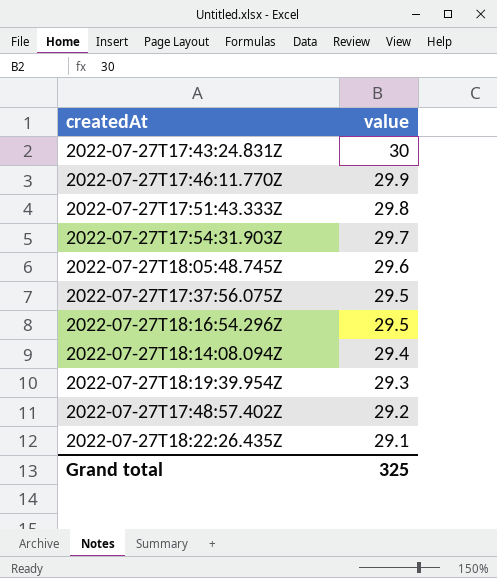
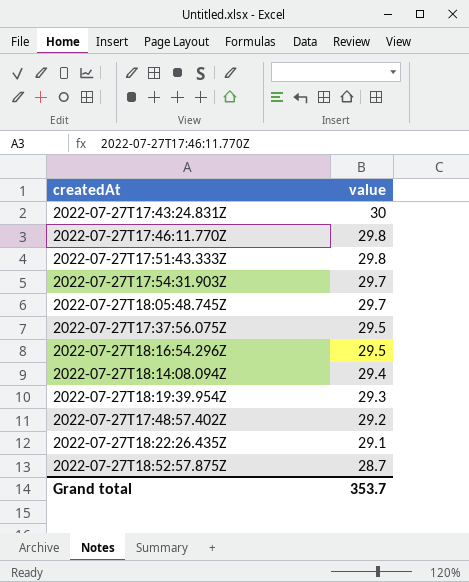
2022-07-27T17:46:11.770Z | value: 29.9 -> 29.8
2022-07-27T18:05:48.745Z | value: 29.6 -> 29.7
row 2022-07-27T18:52:57.875Z: none -> 28.7
Grand total | value: 325 -> 353.7

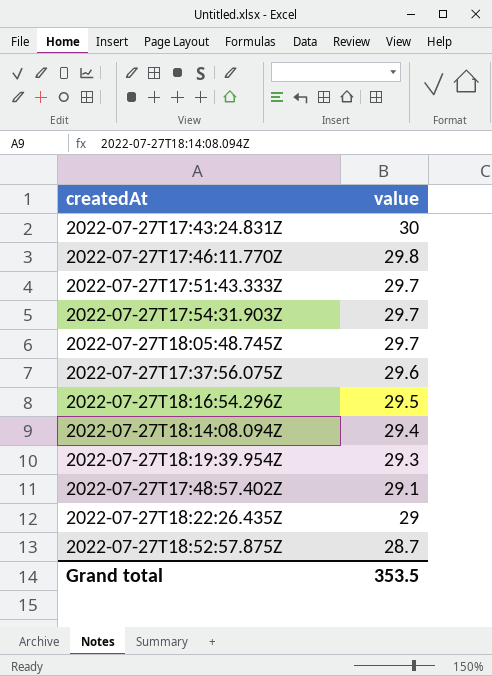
2022-07-27T17:51:43.333Z | value: 29.8 -> 29.7
2022-07-27T17:37:56.075Z | value: 29.5 -> 29.6
2022-07-27T17:48:57.402Z | value: 29.2 -> 29.1
2022-07-27T18:22:26.435Z | value: 29.1 -> 29
Grand total | value: 353.7 -> 353.5

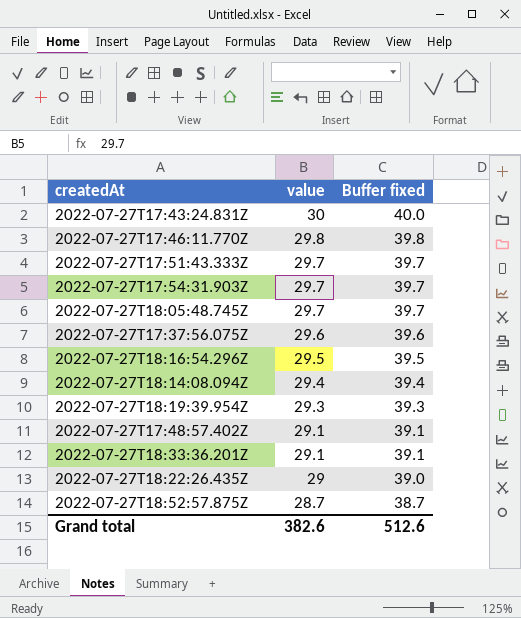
column Buffer fixed | formula: none -> [value] + 10
row 2022-07-27T18:33:36.201Z: none -> 29.1 | 39.1
Grand total | value: 353.5 -> 382.6

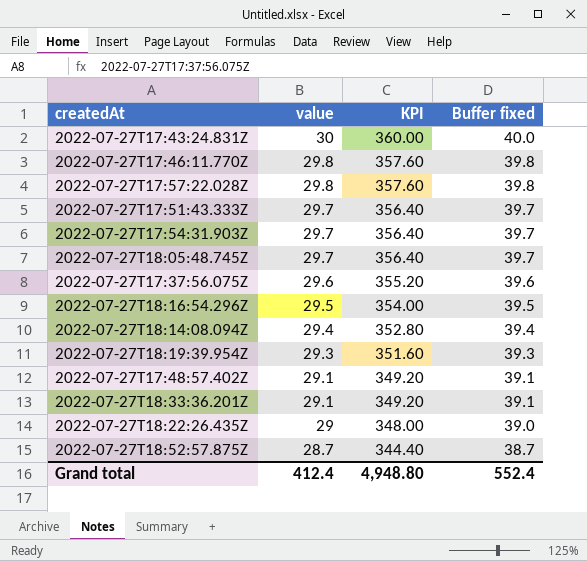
column KPI | formula: none -> [value] * 12
row 2022-07-27T17:57:22.028Z: none -> 29.8 | 357.60 | 39.8
Grand total | value: 382.6 -> 412.4
Grand total | Buffer fixed: 512.6 -> 552.4

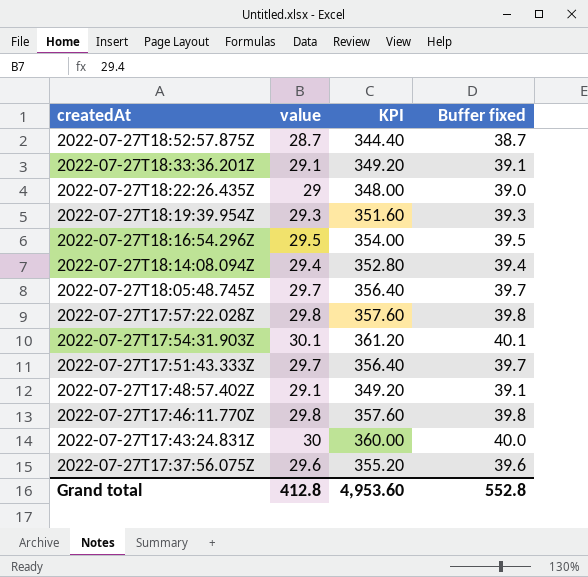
row order: value descending -> createdAt descending
2022-07-27T17:54:31.903Z | value: 29.7 -> 30.1
2022-07-27T17:54:31.903Z | KPI: 356.40 -> 361.20
2022-07-27T17:54:31.903Z | Buffer fixed: 39.7 -> 40.1
Grand total | value: 412.4 -> 412.8
Grand total | KPI: 4,948.80 -> 4,953.60
Grand total | Buffer fixed: 552.4 -> 552.8

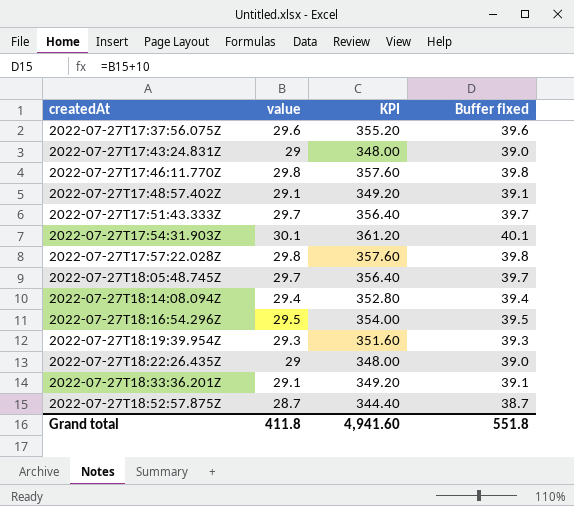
row order: createdAt descending -> createdAt ascending
2022-07-27T17:43:24.831Z | value: 30 -> 29
2022-07-27T17:43:24.831Z | KPI: 360.00 -> 348.00
2022-07-27T17:43:24.831Z | Buffer fixed: 40.0 -> 39.0
Grand total | value: 412.8 -> 411.8
Grand total | KPI: 4,953.60 -> 4,941.60
Grand total | Buffer fixed: 552.8 -> 551.8

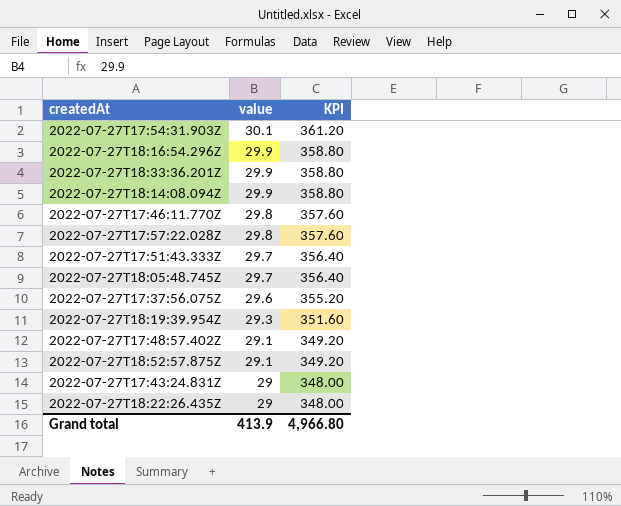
row order: createdAt ascending -> value descending
column Buffer fixed | formula: [value] + 10 -> none
2022-07-27T18:16:54.296Z | value: 29.5 -> 29.9
2022-07-27T18:16:54.296Z | KPI: 354.00 -> 358.80
2022-07-27T18:33:36.201Z | value: 29.1 -> 29.9
2022-07-27T18:33:36.201Z | KPI: 349.20 -> 358.80
2022-07-27T18:14:08.094Z | value: 29.4 -> 29.9
2022-07-27T18:14:08.094Z | KPI: 352.80 -> 358.80
2022-07-27T18:52:57.875Z | value: 28.7 -> 29.1
2022-07-27T18:52:57.875Z | KPI: 344.40 -> 349.20
Grand total | value: 411.8 -> 413.9
Grand total | KPI: 4,941.60 -> 4,966.80

